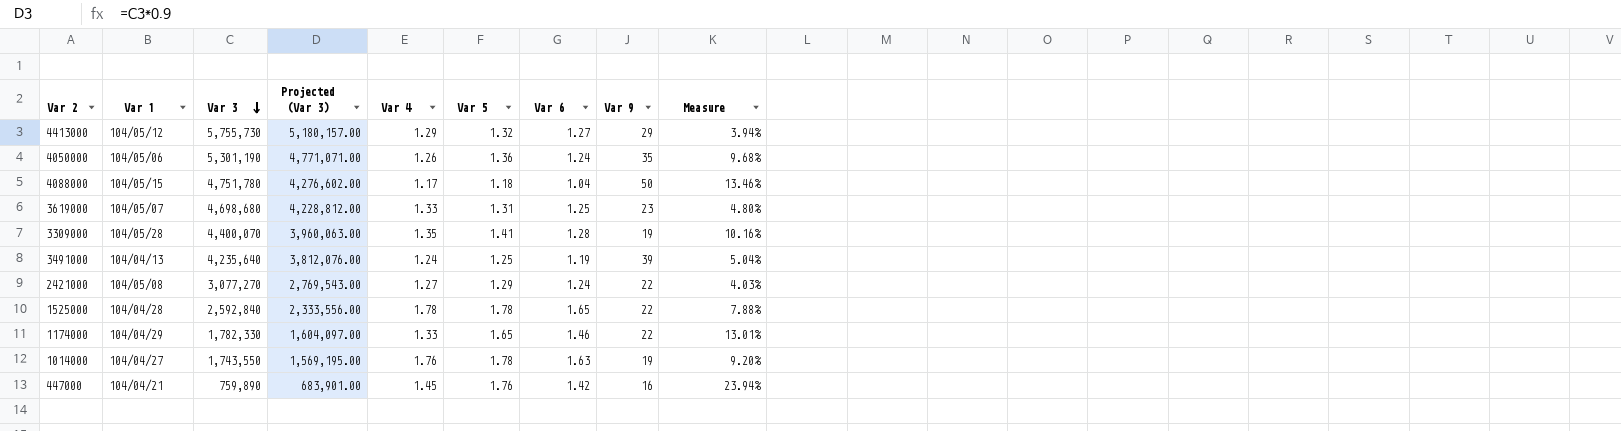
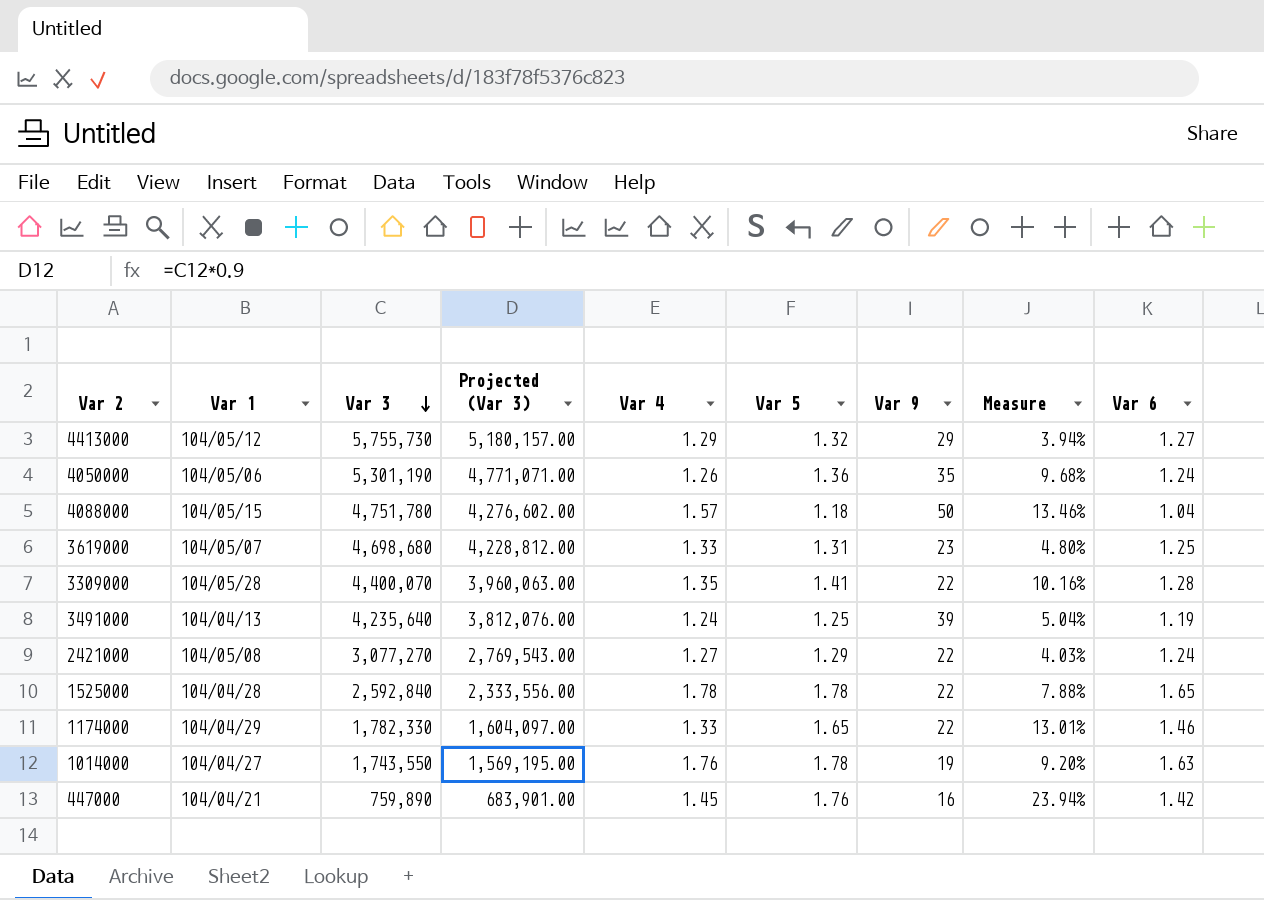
column Var 6 | position: 7 -> 9
4088000 | Var 4: 1.17 -> 1.57
3309000 | Var 9: 19 -> 22

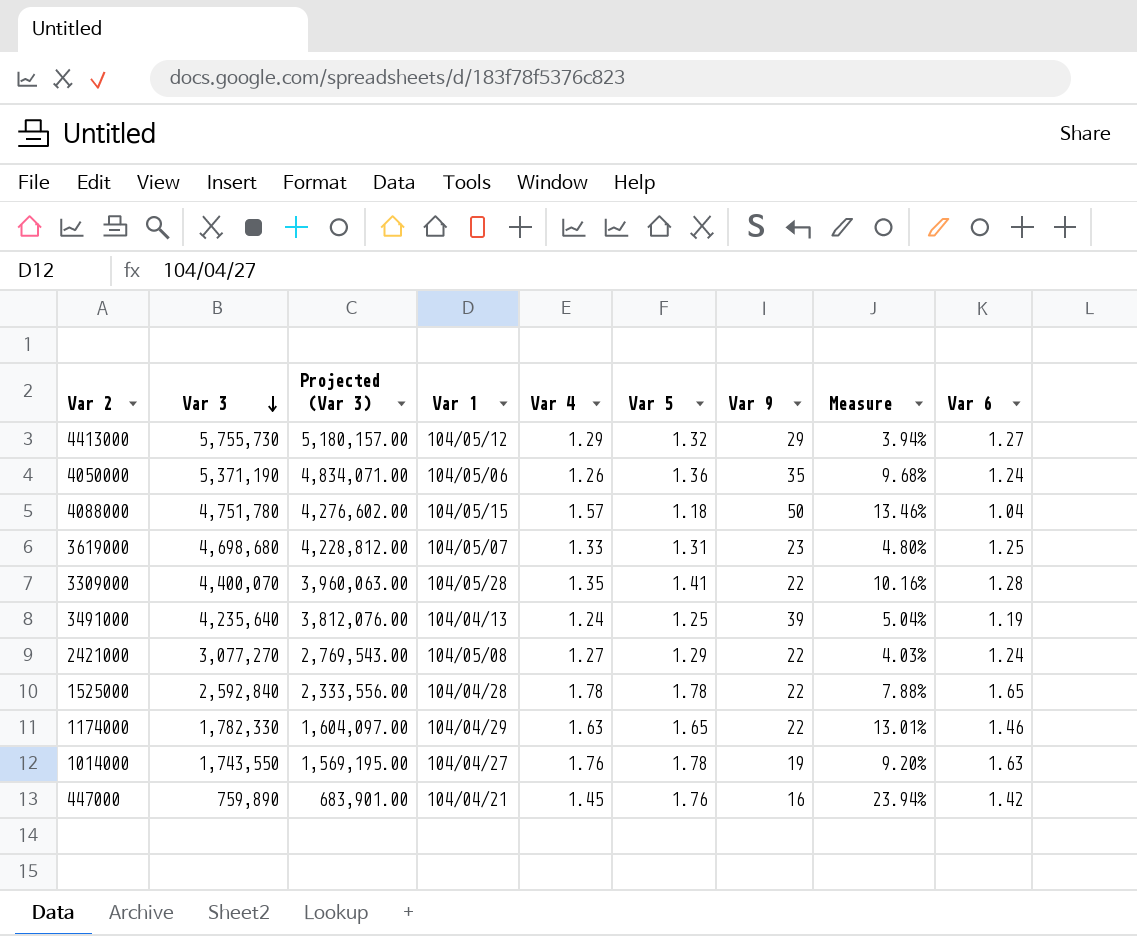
column Var 1 | position: 2 -> 4
4050000 | Var 3: 5,301,190 -> 5,371,190
4050000 | Projected (Var 3): 4,771,071.00 -> 4,834,071.00
1174000 | Var 4: 1.33 -> 1.63

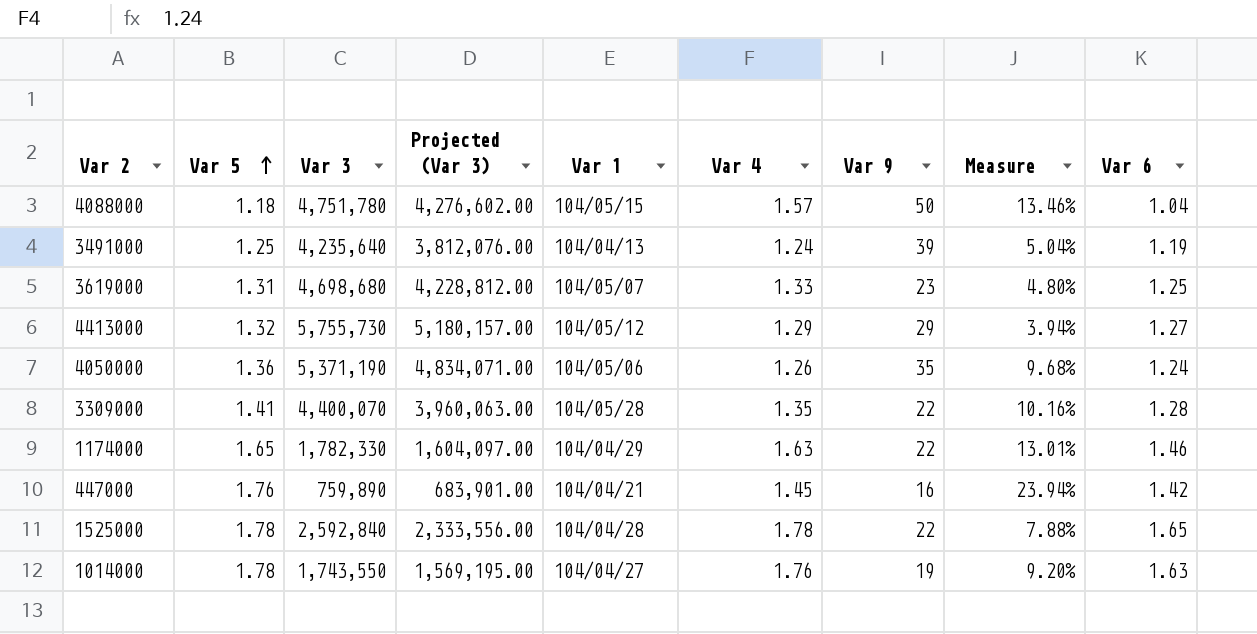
row order: Var 3 descending -> Var 5 ascending
column Var 5 | position: 6 -> 2
row 2421000: 3,077,270 | 2,769,543.00 | 104/05/08 | 1.27 | 1.29 | 22 | 4.03% | 1.24 -> none

